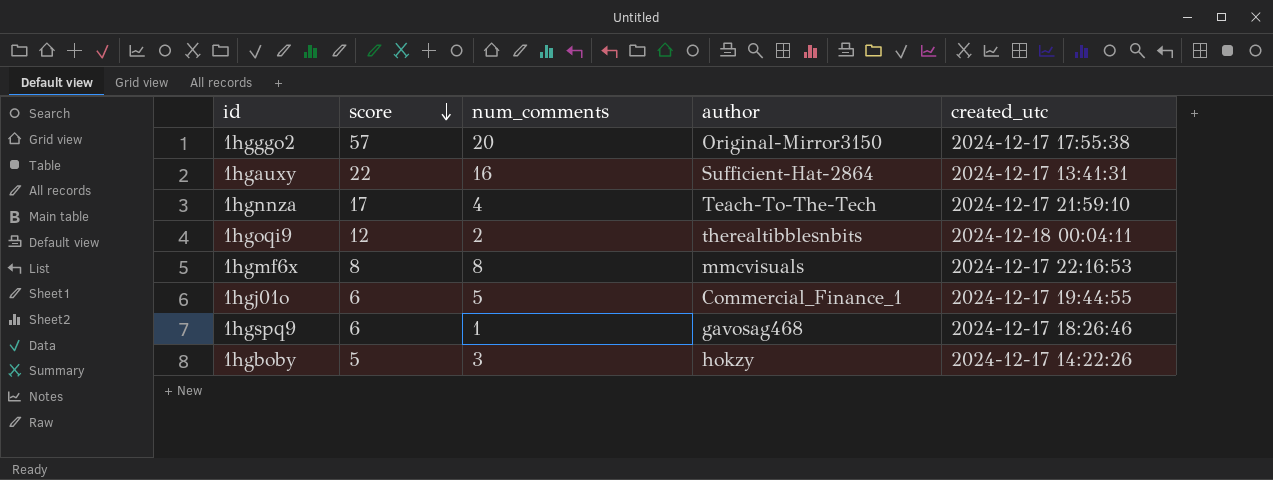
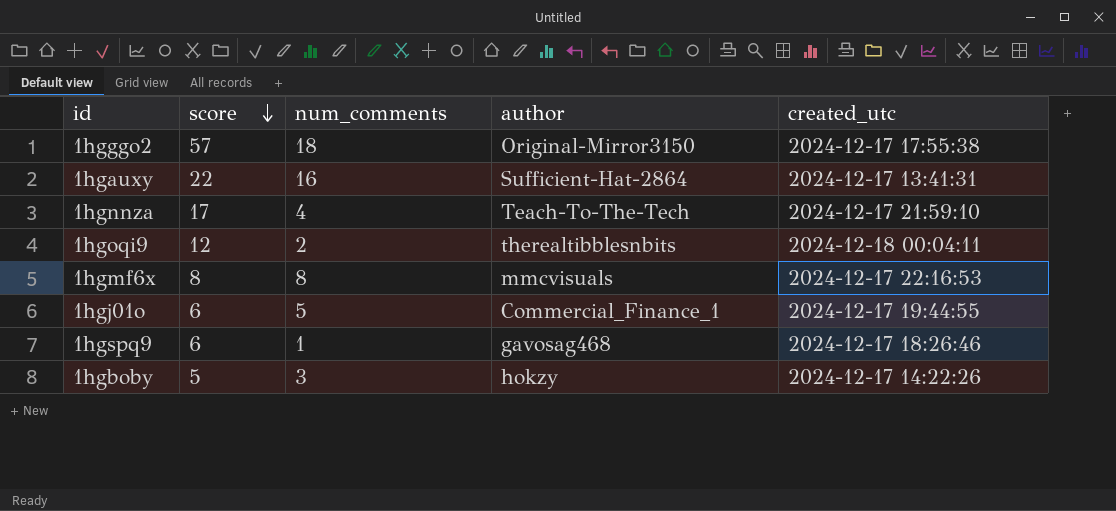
1hgggo2 | num_comments: 20 -> 18

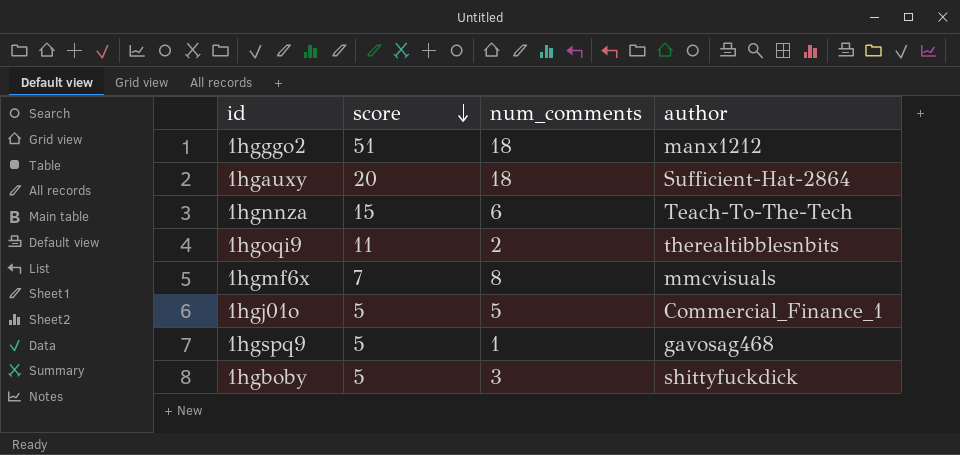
column created_utc | position: 5 -> none
1hgggo2 | score: 57 -> 51
1hgggo2 | author: Original-Mirror3150 -> manx1212
1hgauxy | score: 22 -> 20
1hgauxy | num_comments: 16 -> 18
1hgnnza | score: 17 -> 15
1hgnnza | num_comments: 4 -> 6
1hgoqi9 | score: 12 -> 11
1hgmf6x | score: 8 -> 7
1hgj01o | score: 6 -> 5
1hgspq9 | score: 6 -> 5
1hgboby | author: hokzy -> shittyfuckdick

